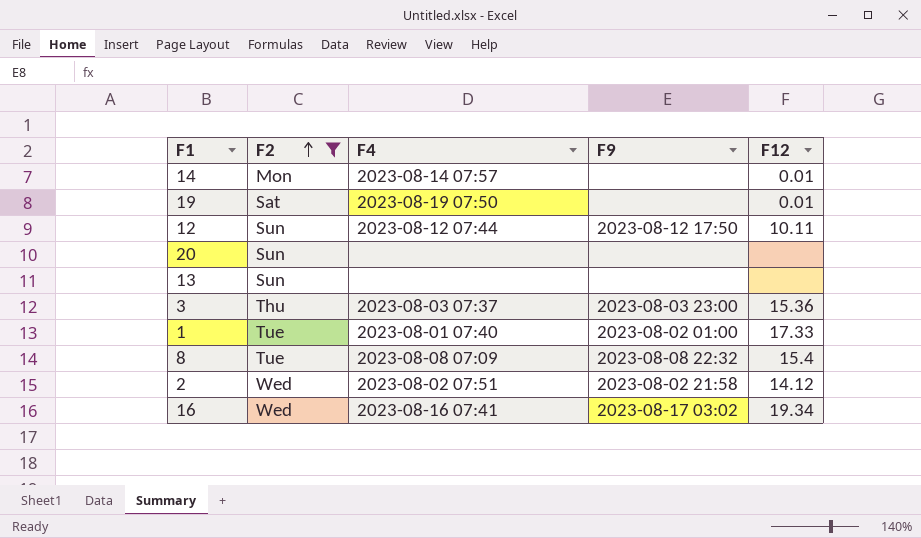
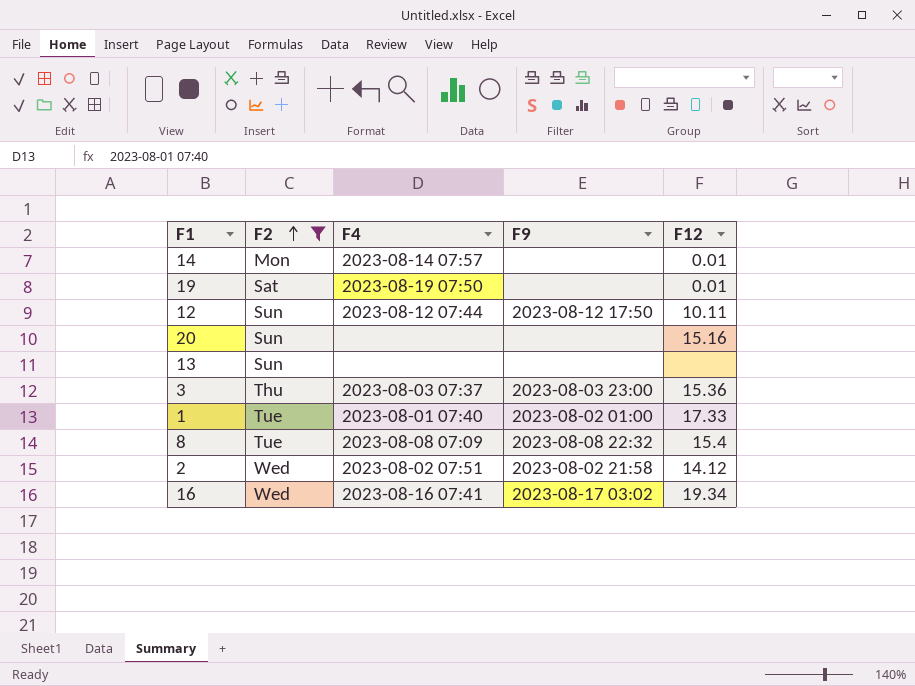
20 | F12: none -> 15.16

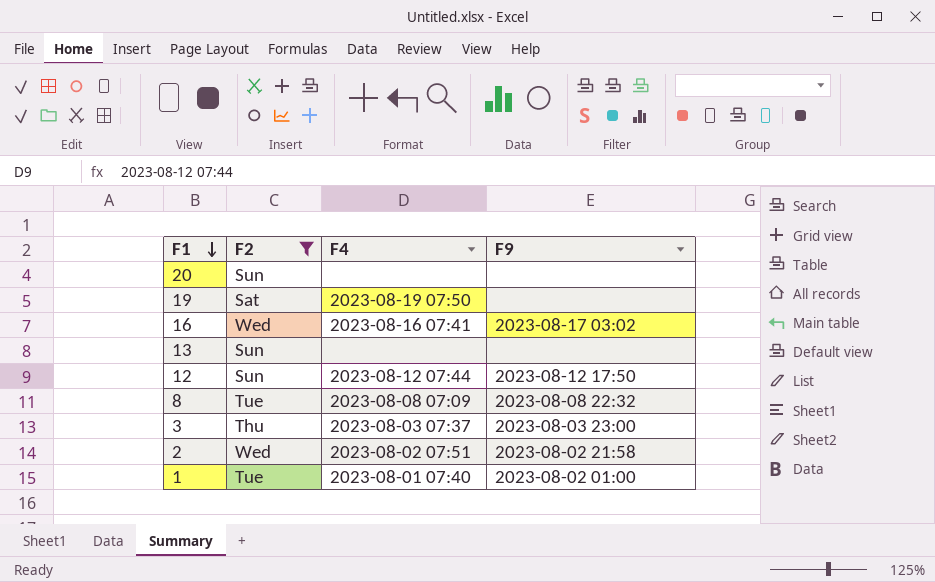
row order: F2 ascending -> F1 descending
column F12 | position: 5 -> none
row 14: Mon | 2023-08-14 07:57 | none | 0.01 -> none

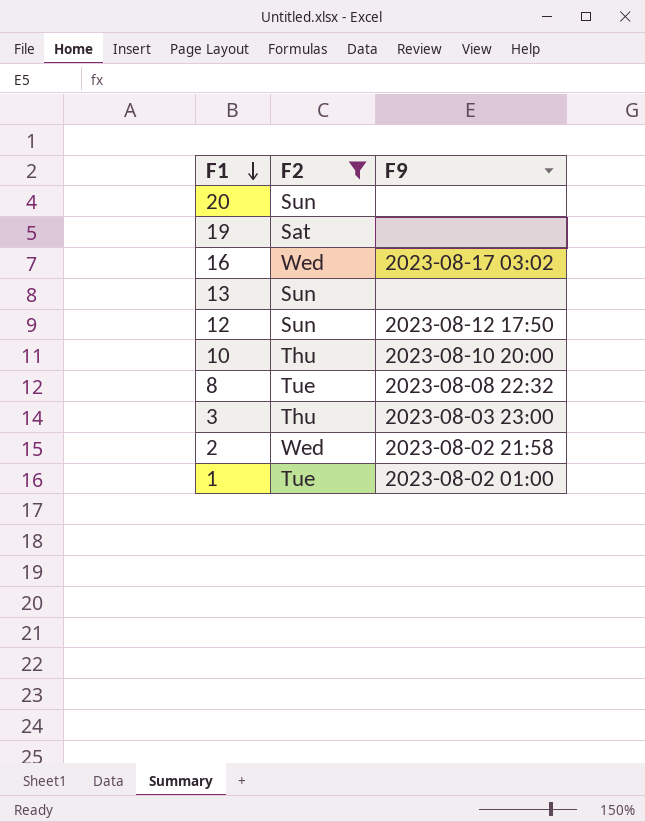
column F4 | position: 3 -> none
row 10: none -> Thu | 2023-08-10 20:00

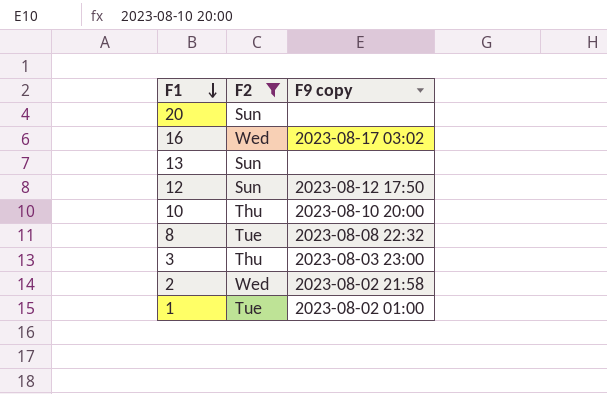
column name: F9 -> F9 copy
row 19: Sat | none -> none

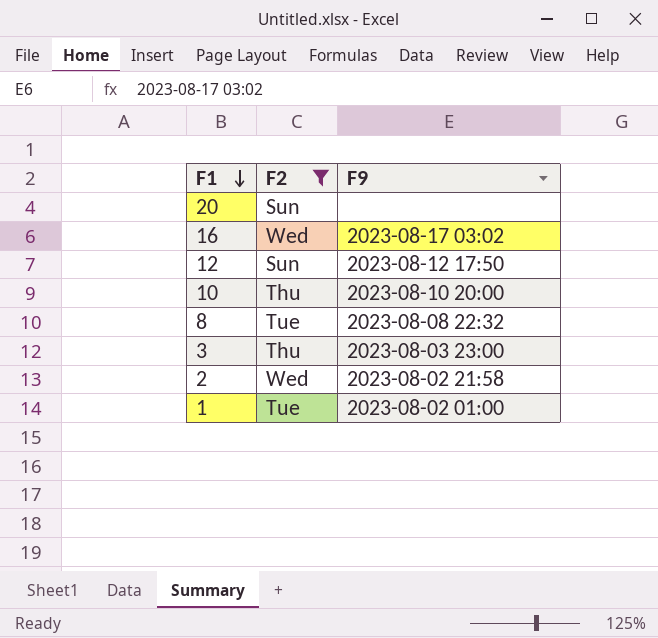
column name: F9 copy -> F9
row 13: Sun | none -> none

